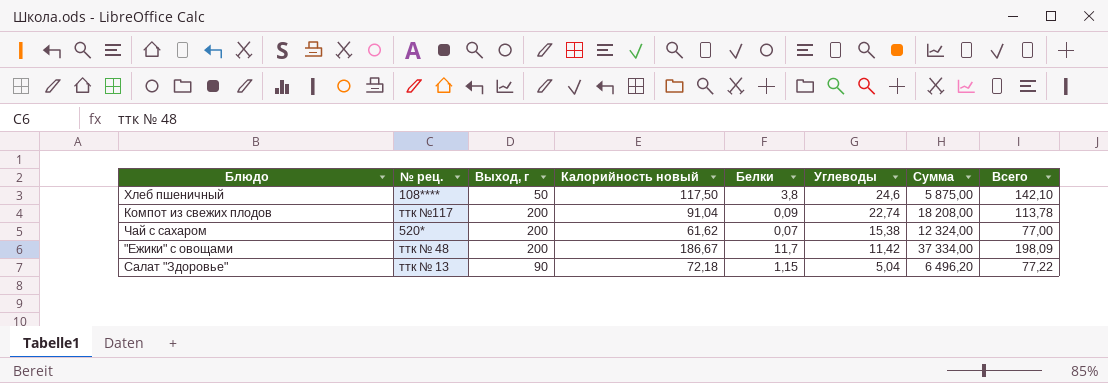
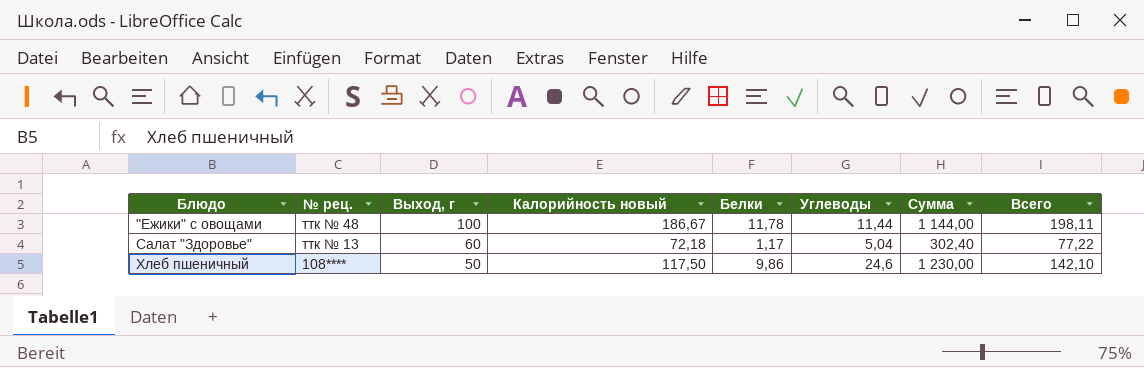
row order: Углеводы descending -> Блюдо ascending
column Сумма | formula: [Выход, г] * [Калорийность новый] -> [Выход, г] * [Углеводы]
row Компот из свежих плодов: ттк №117 | 200 | 91,04 | 0,09 | 22,74 | 18 208,00 | 113,78 -> none
row Чай с сахаром: 520* | 200 | 61,62 | 0,07 | 15,38 | 12 324,00 | 77,00 -> none
"Ежики" с овощами | Выход, г: 200 -> 100
"Ежики" с овощами | Белки: 11,7 -> 11,78
"Ежики" с овощами | Углеводы: 11,42 -> 11,44
"Ежики" с овощами | Всего: 198,09 -> 198,11
Салат "Здоровье" | Выход, г: 90 -> 60
Салат "Здоровье" | Белки: 1,15 -> 1,17
Хлеб пшеничный | Белки: 3,8 -> 9,86

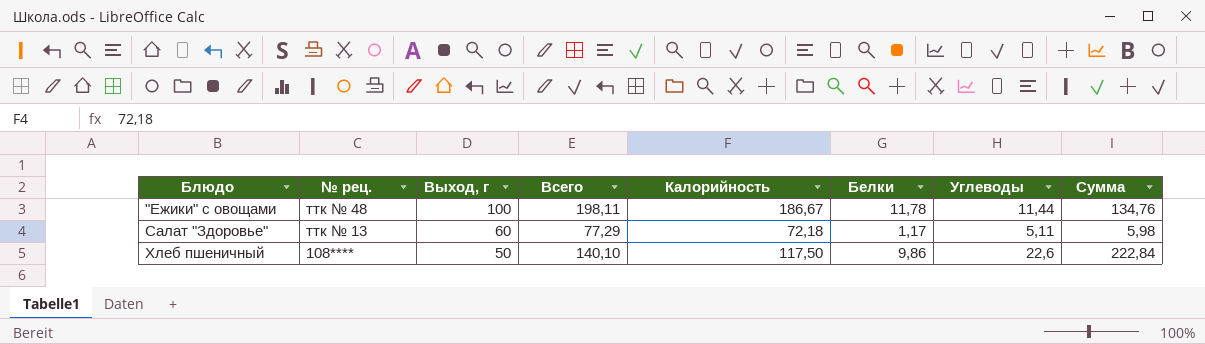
column Всего | position: 8 -> 4
column name: Калорийность новый -> Калорийность
column Сумма | formula: [Выход, г] * [Углеводы] -> [Белки] * [Углеводы]
Салат "Здоровье" | Всего: 77,22 -> 77,29
Салат "Здоровье" | Углеводы: 5,04 -> 5,11
Хлеб пшеничный | Всего: 142,10 -> 140,10
Хлеб пшеничный | Углеводы: 24,6 -> 22,6

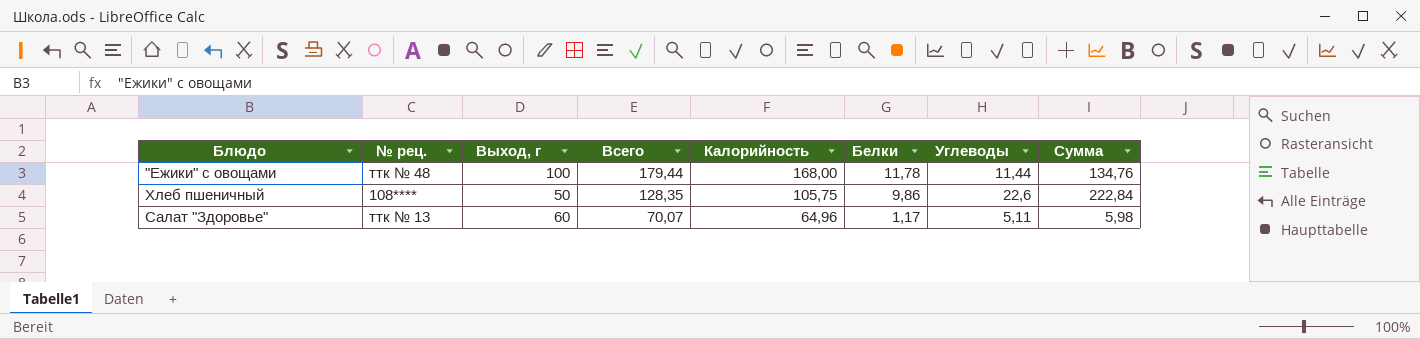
row order: Блюдо ascending -> Всего descending
"Ежики" с овощами | Всего: 198,11 -> 179,44
"Ежики" с овощами | Калорийность: 186,67 -> 168,00
Хлеб пшеничный | Всего: 140,10 -> 128,35
Хлеб пшеничный | Калорийность: 117,50 -> 105,75
Салат "Здоровье" | Всего: 77,29 -> 70,07
Салат "Здоровье" | Калорийность: 72,18 -> 64,96

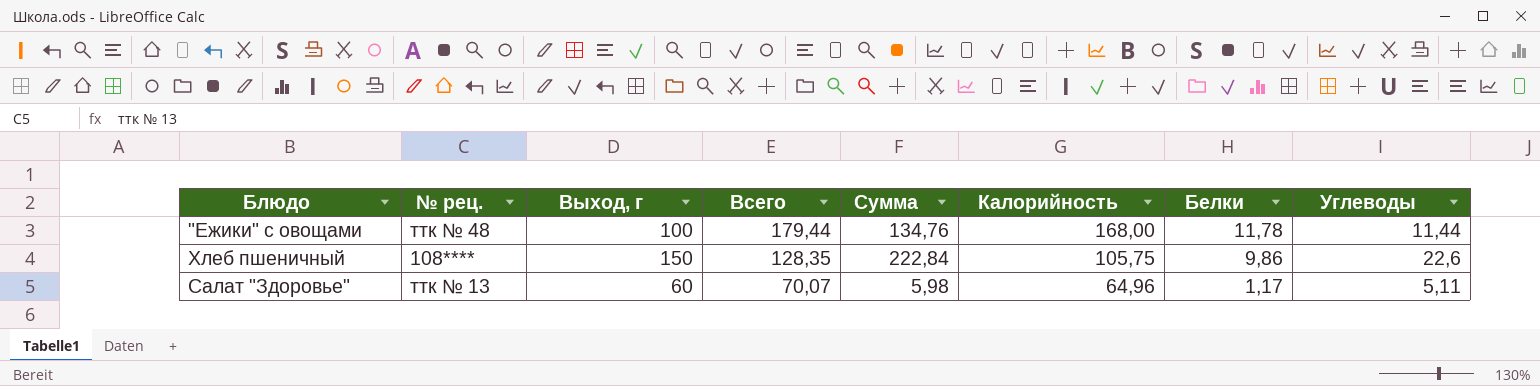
column Сумма | position: 8 -> 5
Хлеб пшеничный | Выход, г: 50 -> 150

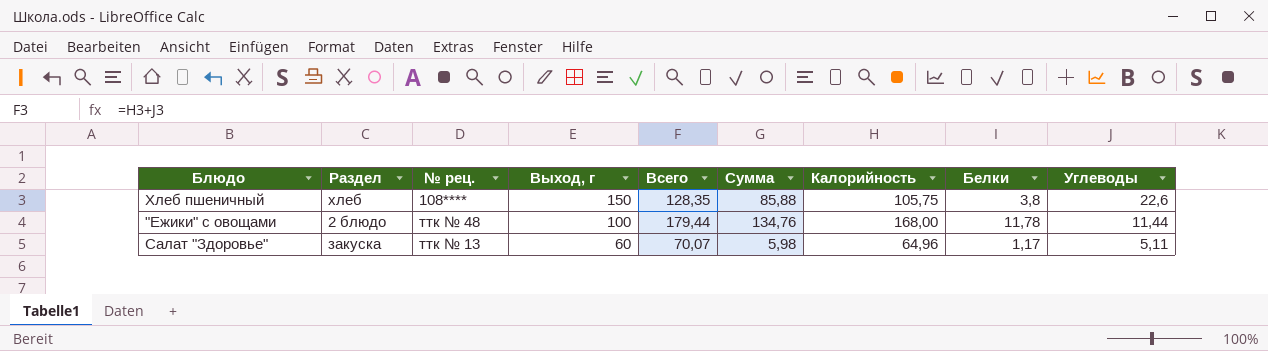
row order: Всего descending -> Выход, г descending
column Раздел | position: none -> 2
Хлеб пшеничный | Сумма: 222,84 -> 85,88
Хлеб пшеничный | Белки: 9,86 -> 3,8

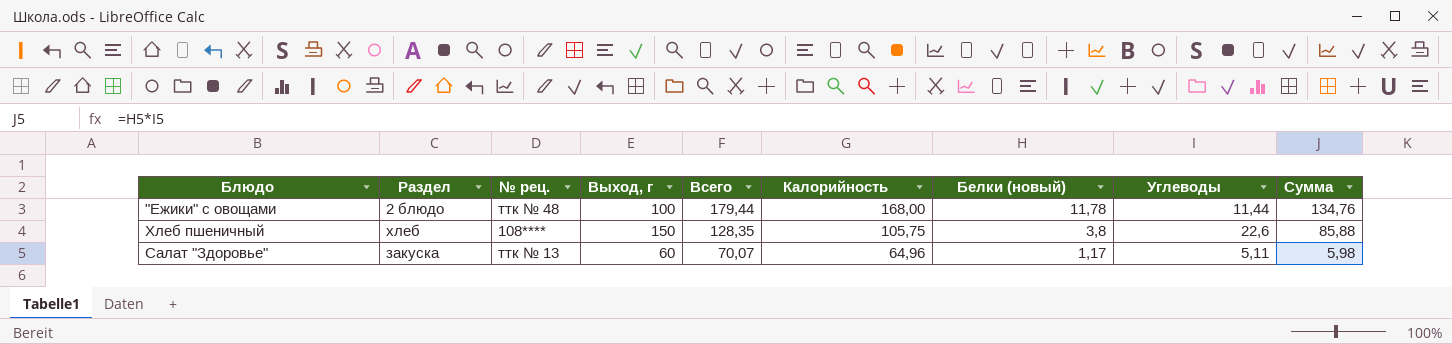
row order: Выход, г descending -> Всего descending
column name: Белки -> Белки (новый)
column Сумма | position: 6 -> 9

